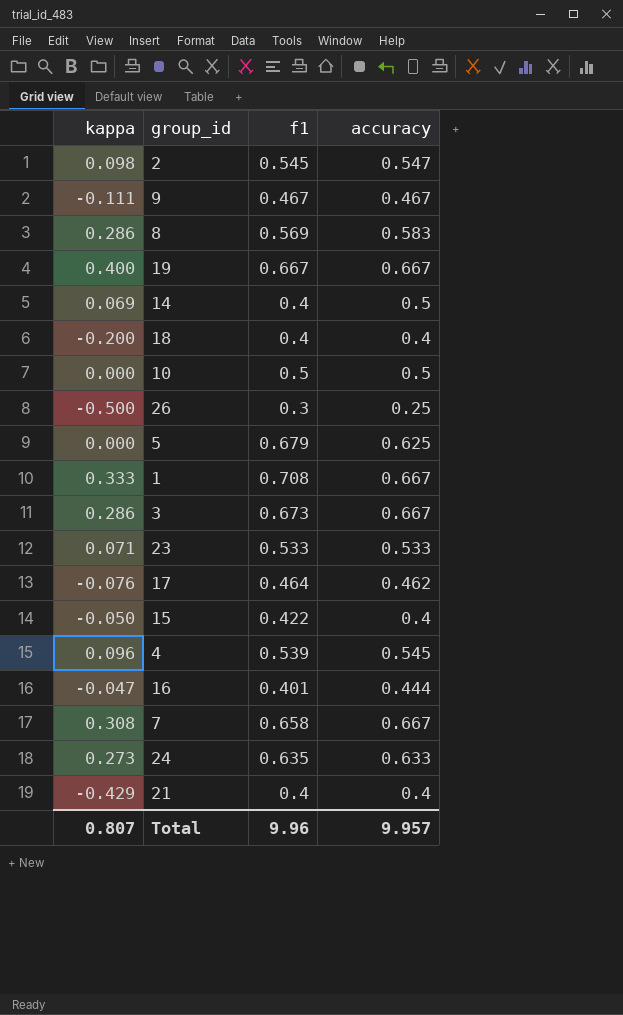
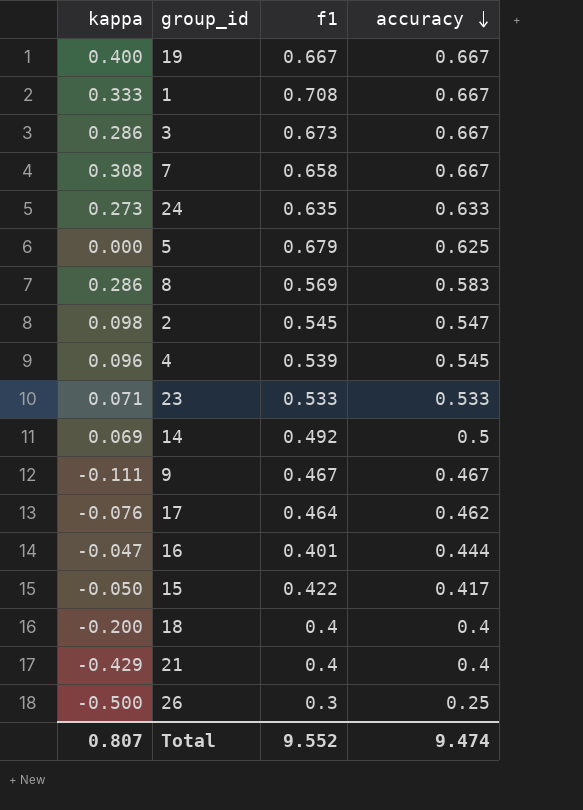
row order: none -> accuracy descending
row 10: 0.000 | 0.5 | 0.5 -> none
14 | f1: 0.4 -> 0.492
15 | accuracy: 0.4 -> 0.417
Total | f1: 9.96 -> 9.552
Total | accuracy: 9.957 -> 9.474

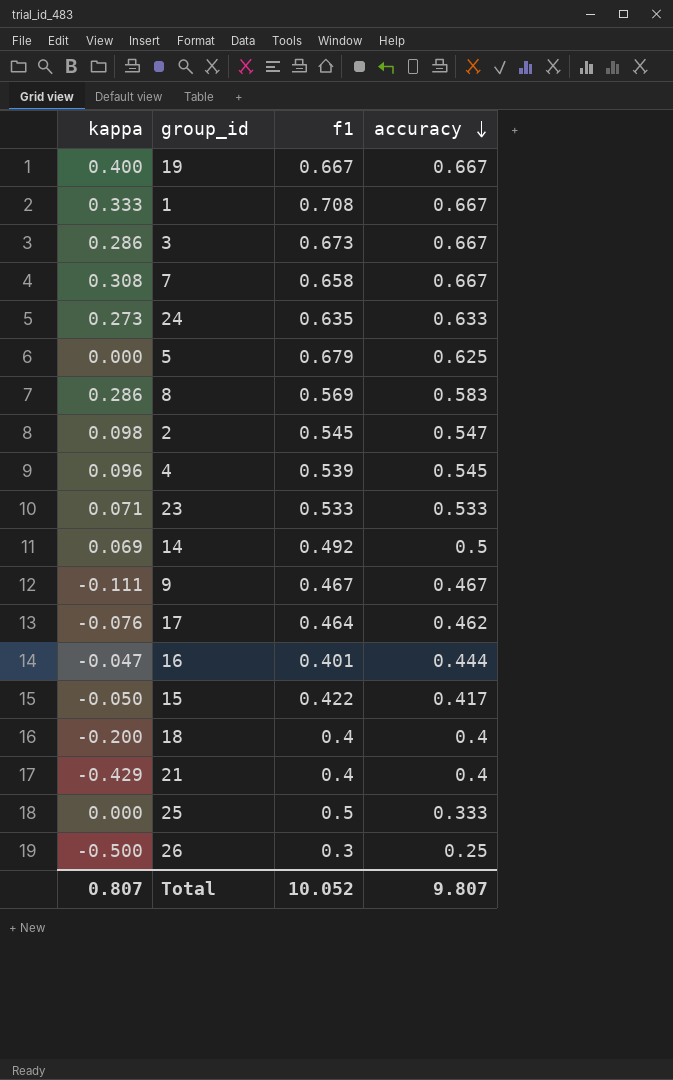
row 25: none -> 0.000 | 0.5 | 0.333
Total | f1: 9.552 -> 10.052
Total | accuracy: 9.474 -> 9.807

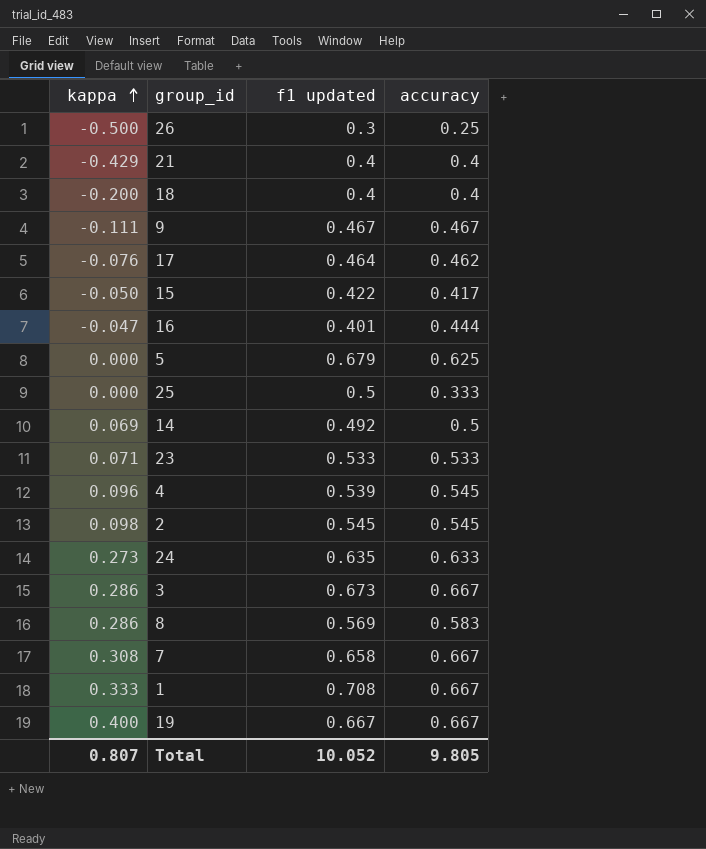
row order: accuracy descending -> kappa ascending
column name: f1 -> f1 updated
2 | accuracy: 0.547 -> 0.545
Total | accuracy: 9.807 -> 9.805

